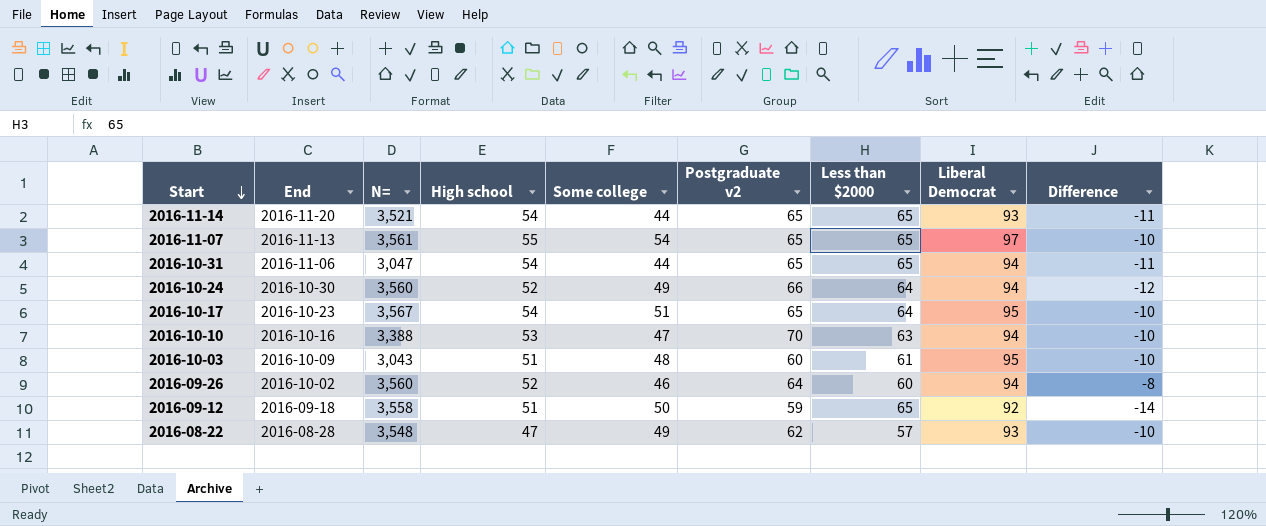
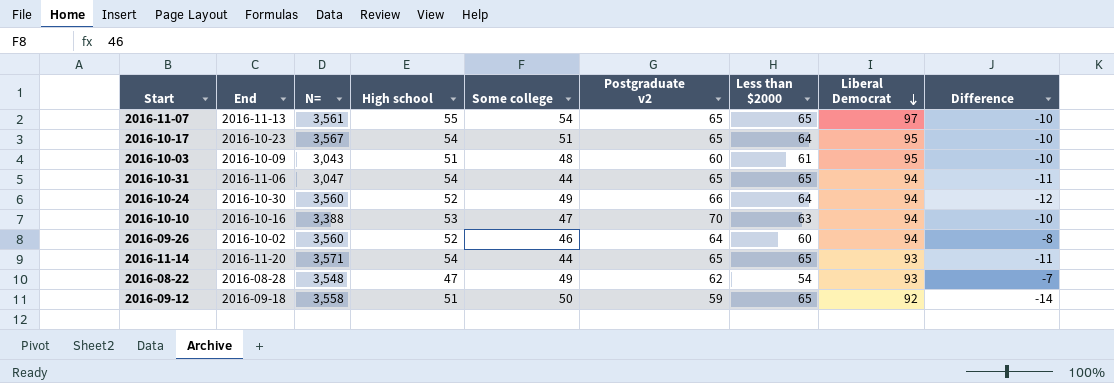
row order: Start descending -> Liberal Democrat descending
2016-11-14 | N=: 3,521 -> 3,571
2016-08-22 | Less than $2000: 57 -> 54
2016-08-22 | Difference: -10 -> -7

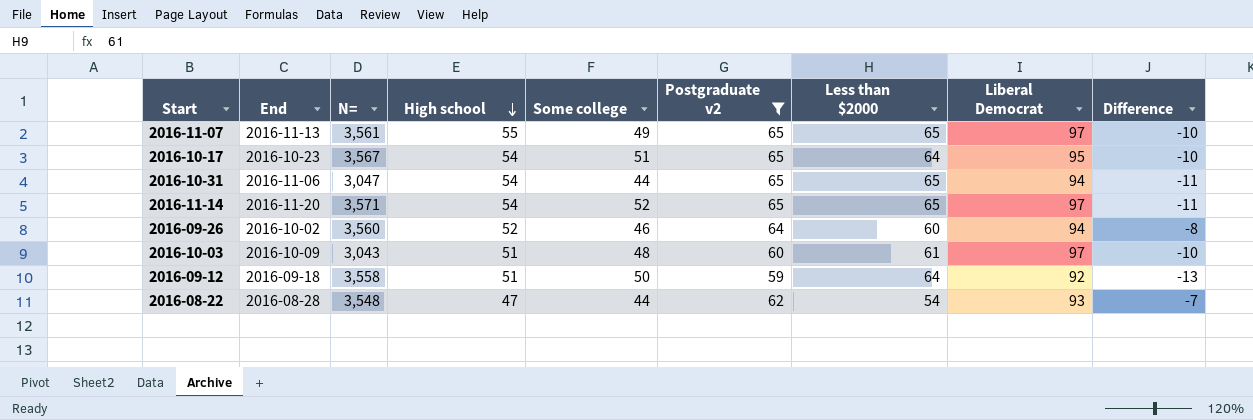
filter: none -> Postgraduate v2 <= 65
row order: Liberal Democrat descending -> High school descending
2016-11-07 | Some college: 54 -> 49
2016-11-14 | Some college: 44 -> 52
2016-11-14 | Liberal Democrat: 93 -> 97
2016-10-03 | Liberal Democrat: 95 -> 97
2016-09-12 | Less than $2000: 65 -> 64
2016-09-12 | Difference: -14 -> -13
2016-08-22 | Some college: 49 -> 44

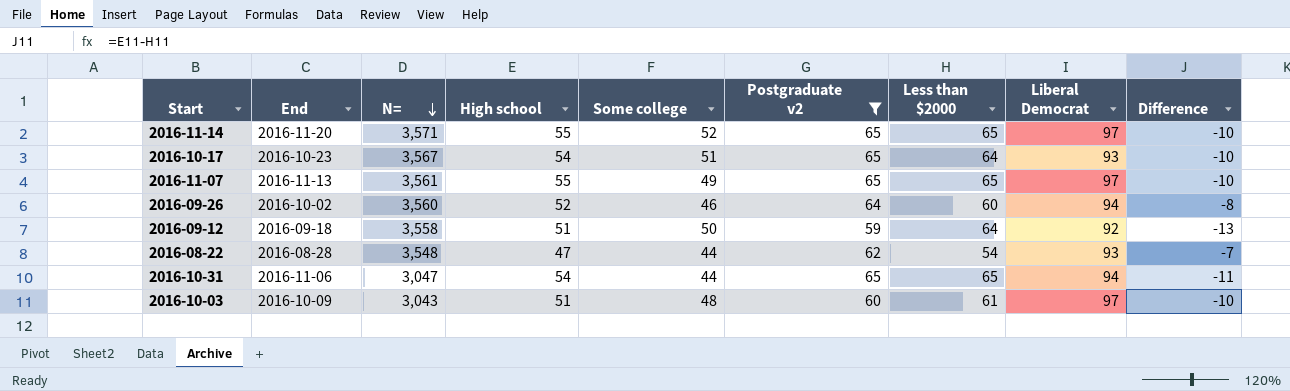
row order: High school descending -> N= descending
2016-11-14 | High school: 54 -> 55
2016-11-14 | Difference: -11 -> -10
2016-10-17 | Liberal Democrat: 95 -> 93

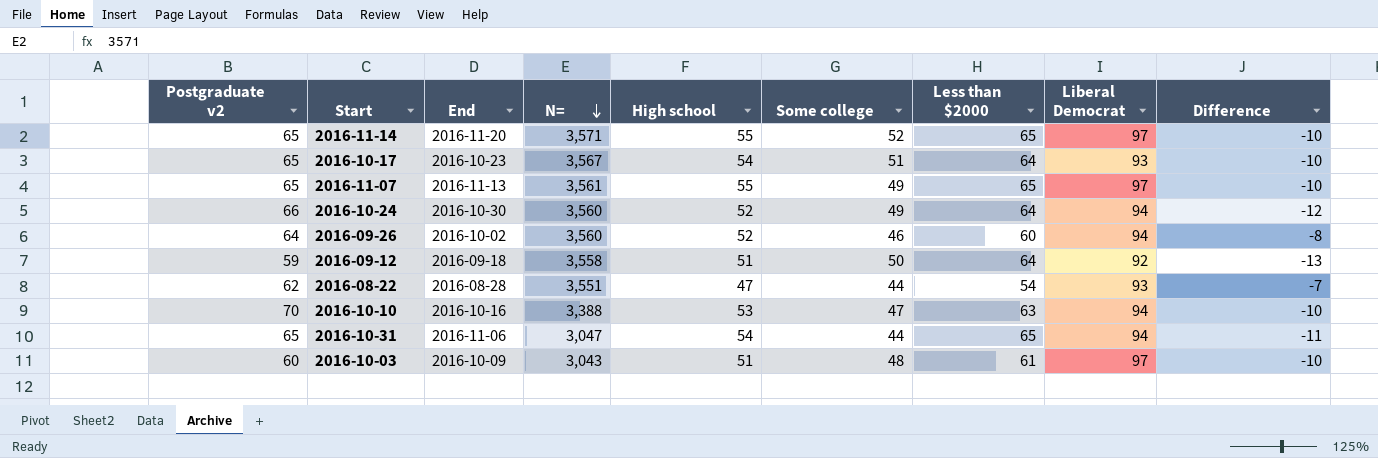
filter: Postgraduate v2 <= 65 -> none
column Postgraduate v2 | position: 6 -> 1
2016-08-22 | N=: 3,548 -> 3,551

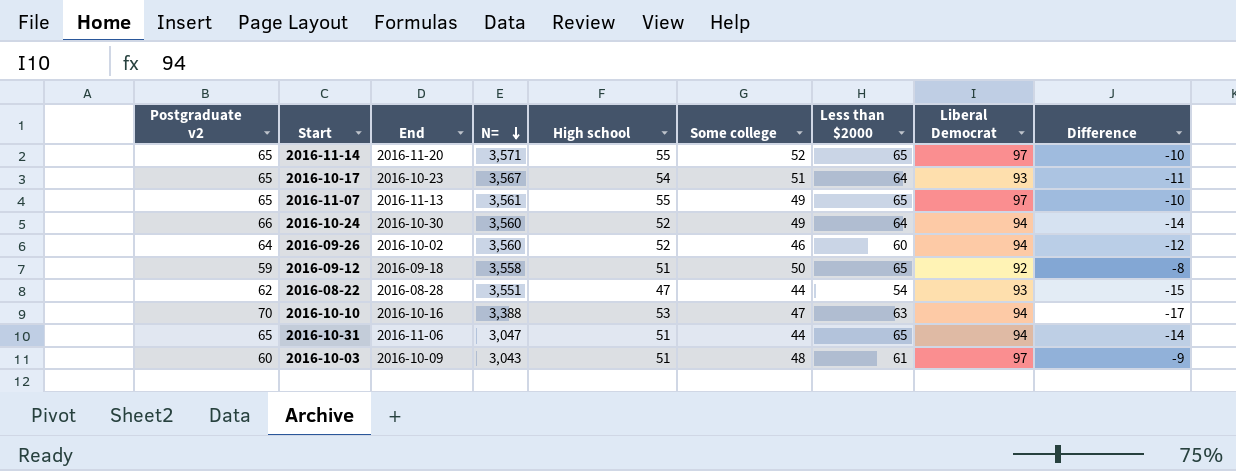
column Difference | formula: [High school] - [Less than $2000] -> [High school] - [Postgraduate v2]
2016-09-12 | Less than $2000: 64 -> 65
2016-10-31 | High school: 54 -> 51

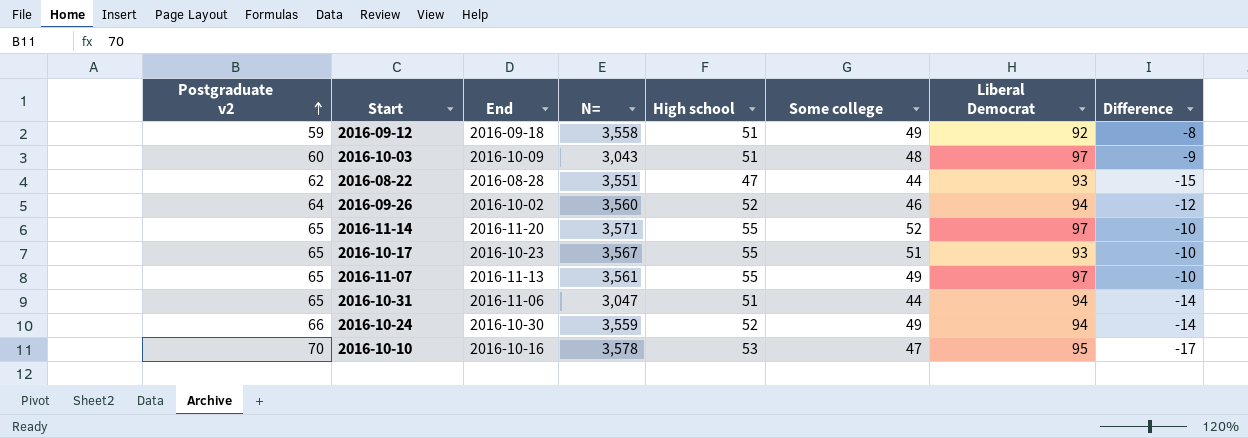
row order: N= descending -> Postgraduate v2 ascending
column Less than $2000 | position: 7 -> none
2016-09-12 | Some college: 50 -> 49
2016-10-17 | High school: 54 -> 55
2016-10-17 | Difference: -11 -> -10
2016-10-24 | N=: 3,560 -> 3,559
2016-10-10 | N=: 3,388 -> 3,578
2016-10-10 | Liberal Democrat: 94 -> 95

